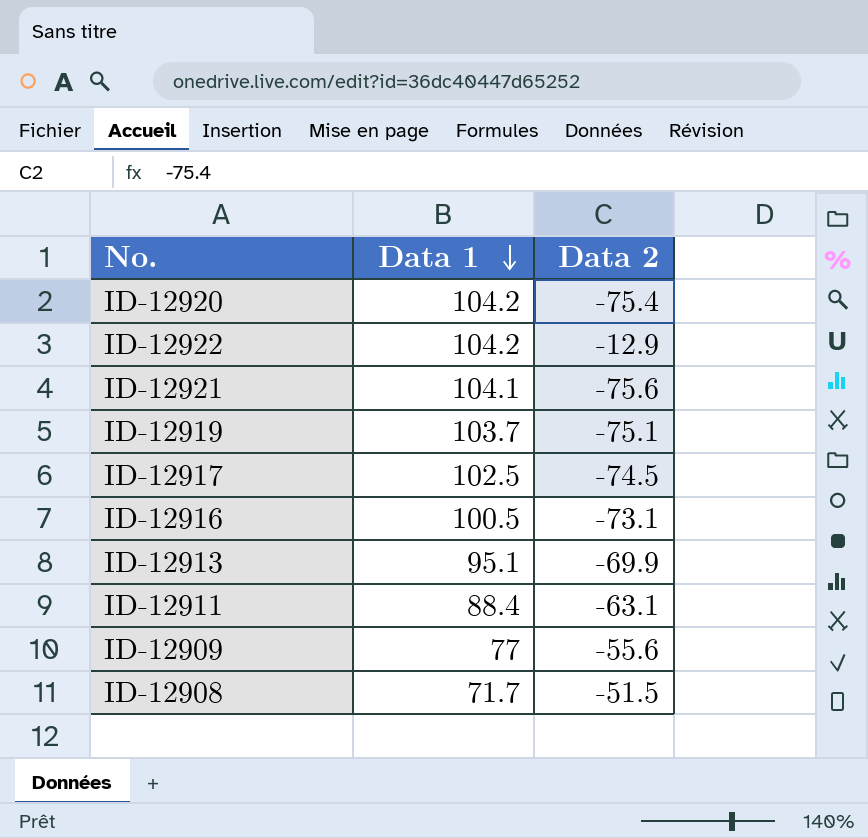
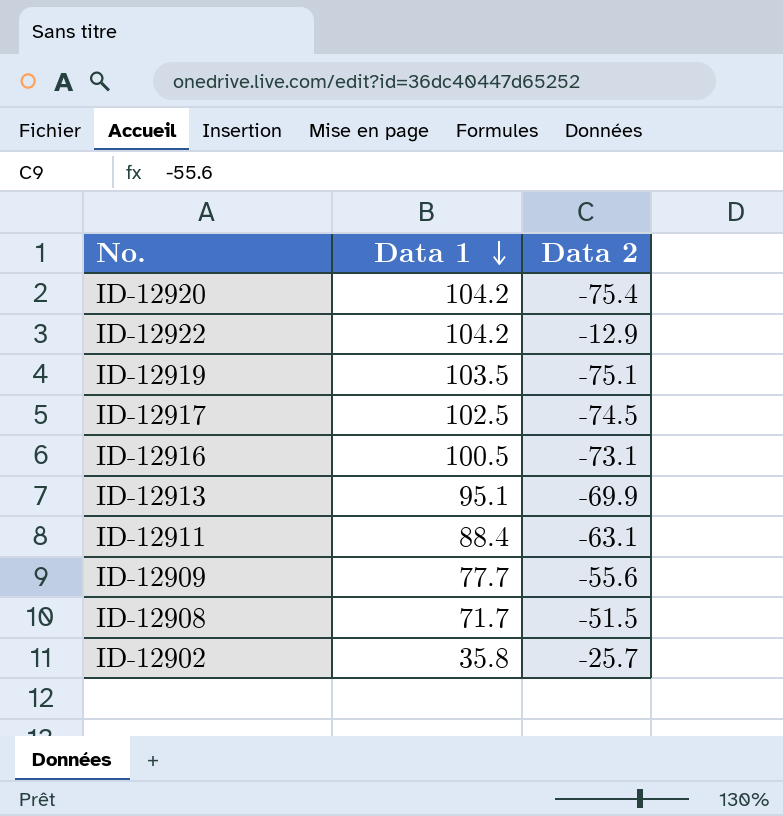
row ID-12921: 104.1 | -75.6 -> none
ID-12919 | Data 1: 103.7 -> 103.5
ID-12909 | Data 1: 77 -> 77.7
row ID-12902: none -> 35.8 | -25.7

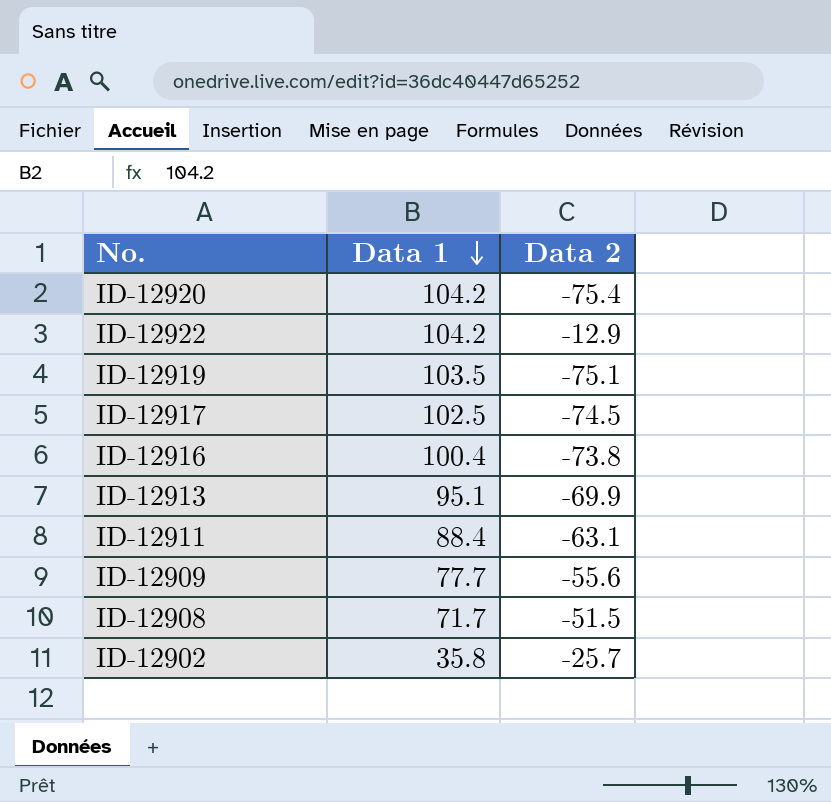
ID-12916 | Data 1: 100.5 -> 100.4
ID-12916 | Data 2: -73.1 -> -73.8

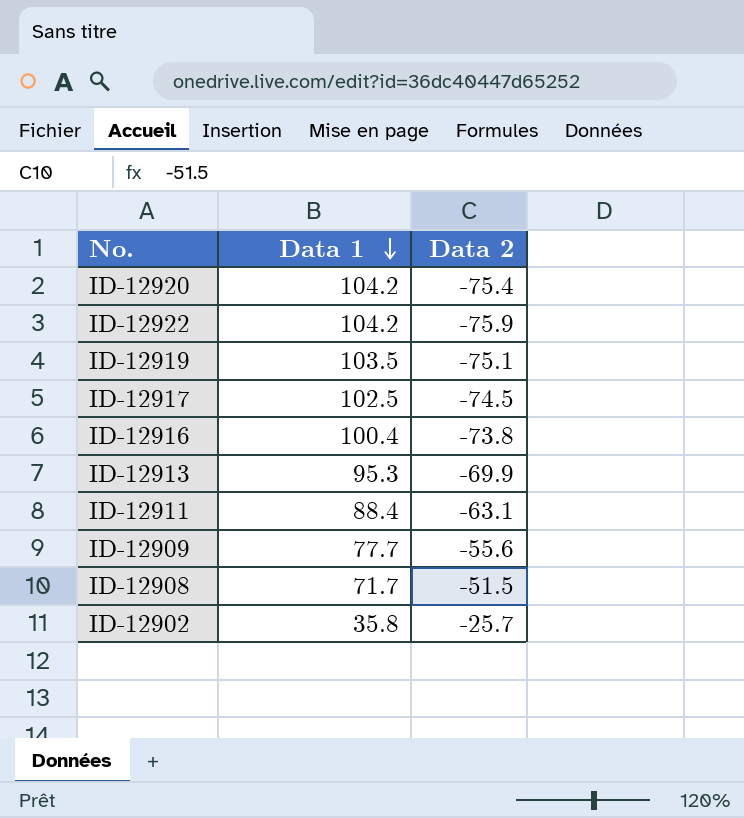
ID-12922 | Data 2: -12.9 -> -75.9
ID-12913 | Data 1: 95.1 -> 95.3

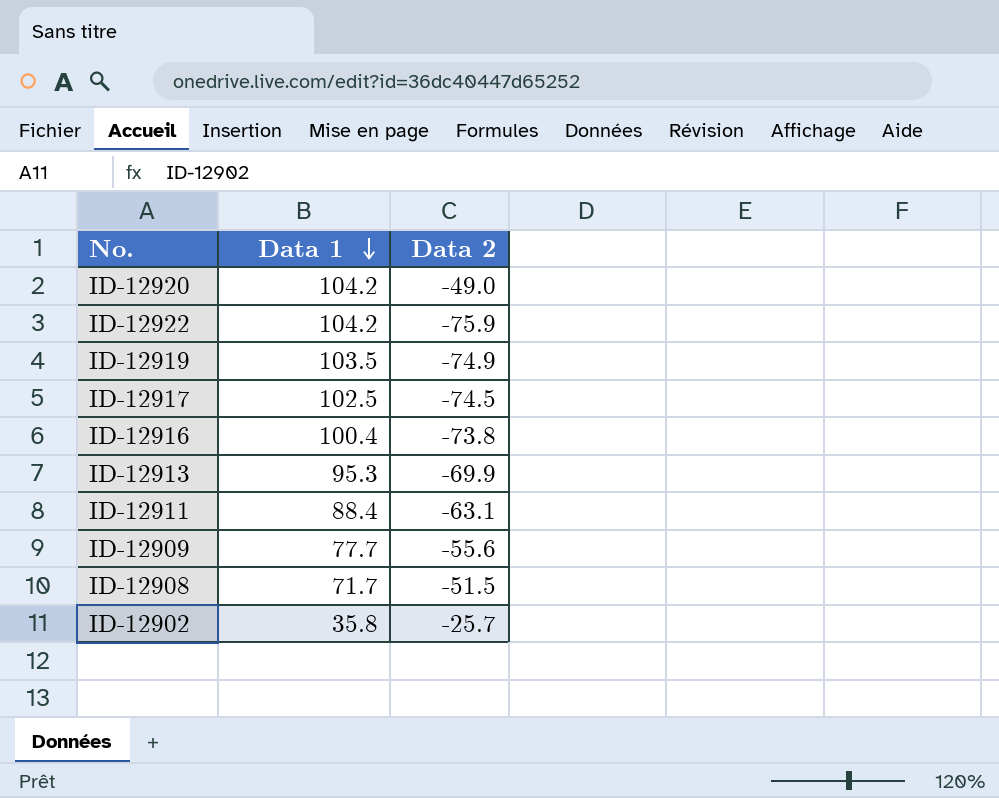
ID-12920 | Data 2: -75.4 -> -49.0
ID-12919 | Data 2: -75.1 -> -74.9

